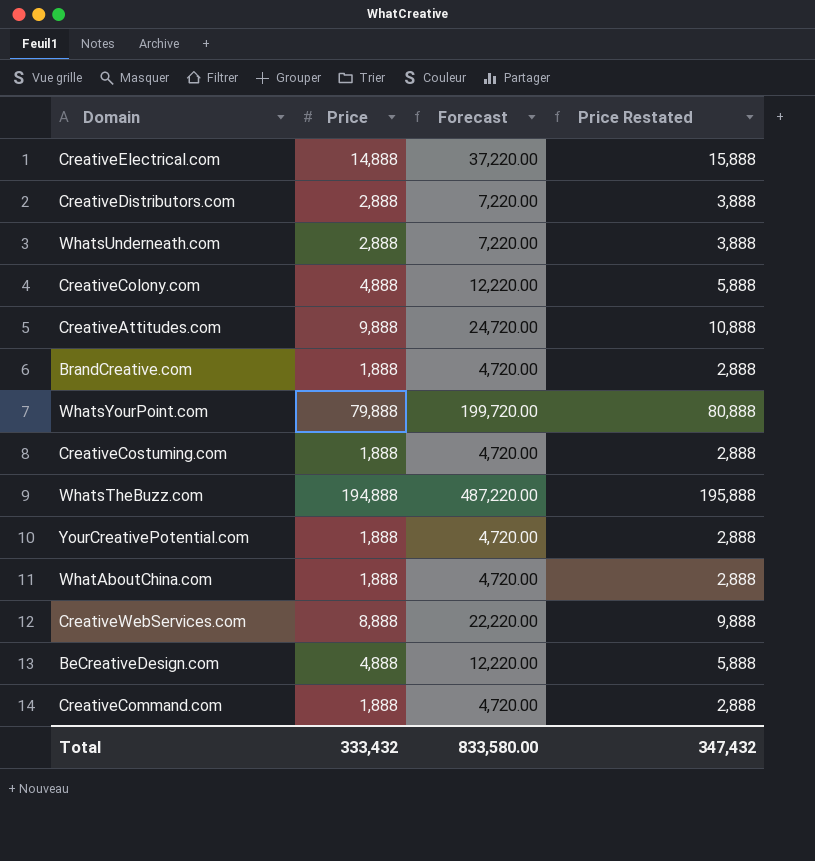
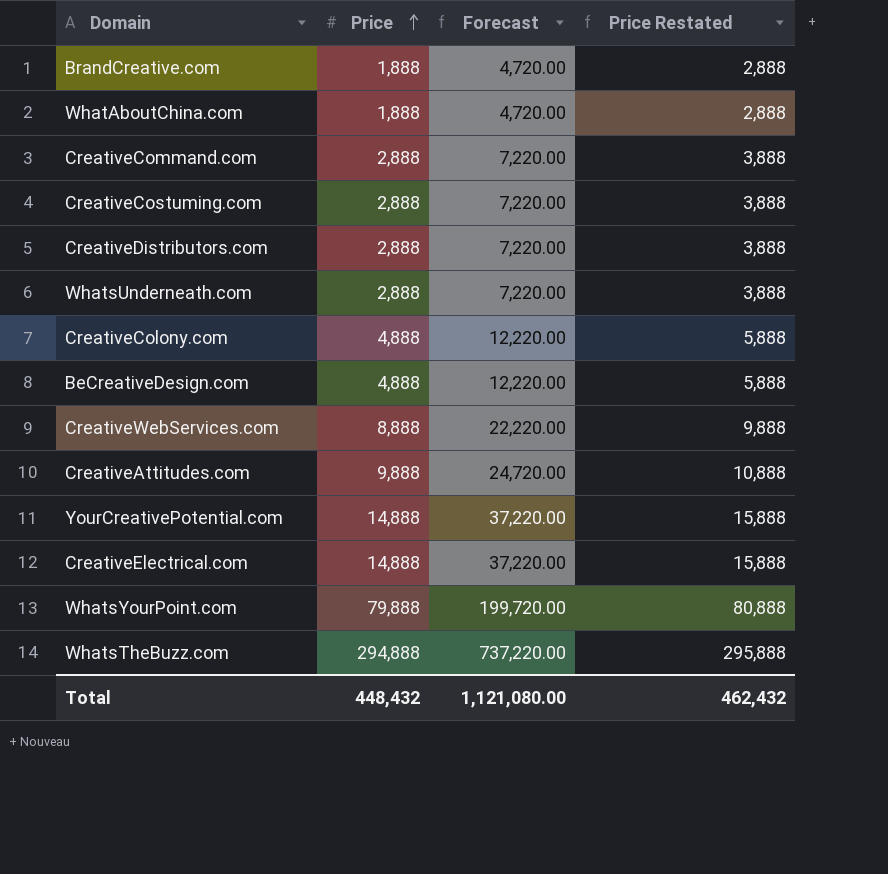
row order: none -> Price ascending
CreativeCommand.com | Price: 1,888 -> 2,888
CreativeCommand.com | Forecast: 4,720.00 -> 7,220.00
CreativeCommand.com | Price Restated: 2,888 -> 3,888
CreativeCostuming.com | Price: 1,888 -> 2,888
CreativeCostuming.com | Forecast: 4,720.00 -> 7,220.00
CreativeCostuming.com | Price Restated: 2,888 -> 3,888
YourCreativePotential.com | Price: 1,888 -> 14,888
YourCreativePotential.com | Forecast: 4,720.00 -> 37,220.00
YourCreativePotential.com | Price Restated: 2,888 -> 15,888
WhatsTheBuzz.com | Price: 194,888 -> 294,888
WhatsTheBuzz.com | Forecast: 487,220.00 -> 737,220.00
WhatsTheBuzz.com | Price Restated: 195,888 -> 295,888
Total | Price: 333,432 -> 448,432
Total | Forecast: 833,580.00 -> 1,121,080.00
Total | Price Restated: 347,432 -> 462,432

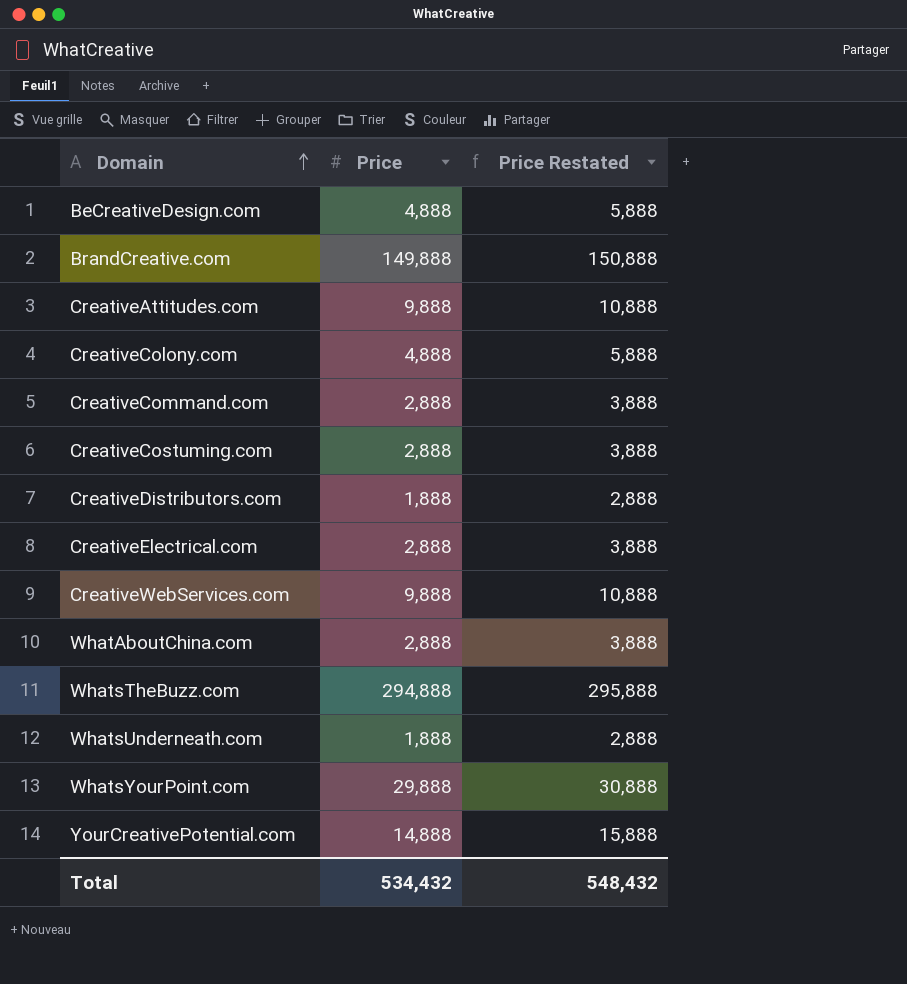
row order: Price ascending -> Domain ascending
column Forecast | formula: [Price] * 2.5 -> none
BrandCreative.com | Price: 1,888 -> 149,888
BrandCreative.com | Price Restated: 2,888 -> 150,888
CreativeDistributors.com | Price: 2,888 -> 1,888
CreativeDistributors.com | Price Restated: 3,888 -> 2,888
CreativeElectrical.com | Price: 14,888 -> 2,888
CreativeElectrical.com | Price Restated: 15,888 -> 3,888
CreativeWebServices.com | Price: 8,888 -> 9,888
CreativeWebServices.com | Price Restated: 9,888 -> 10,888
WhatAboutChina.com | Price: 1,888 -> 2,888
WhatAboutChina.com | Price Restated: 2,888 -> 3,888
WhatsUnderneath.com | Price: 2,888 -> 1,888
WhatsUnderneath.com | Price Restated: 3,888 -> 2,888
WhatsYourPoint.com | Price: 79,888 -> 29,888
WhatsYourPoint.com | Price Restated: 80,888 -> 30,888
Total | Price: 448,432 -> 534,432
Total | Price Restated: 462,432 -> 548,432

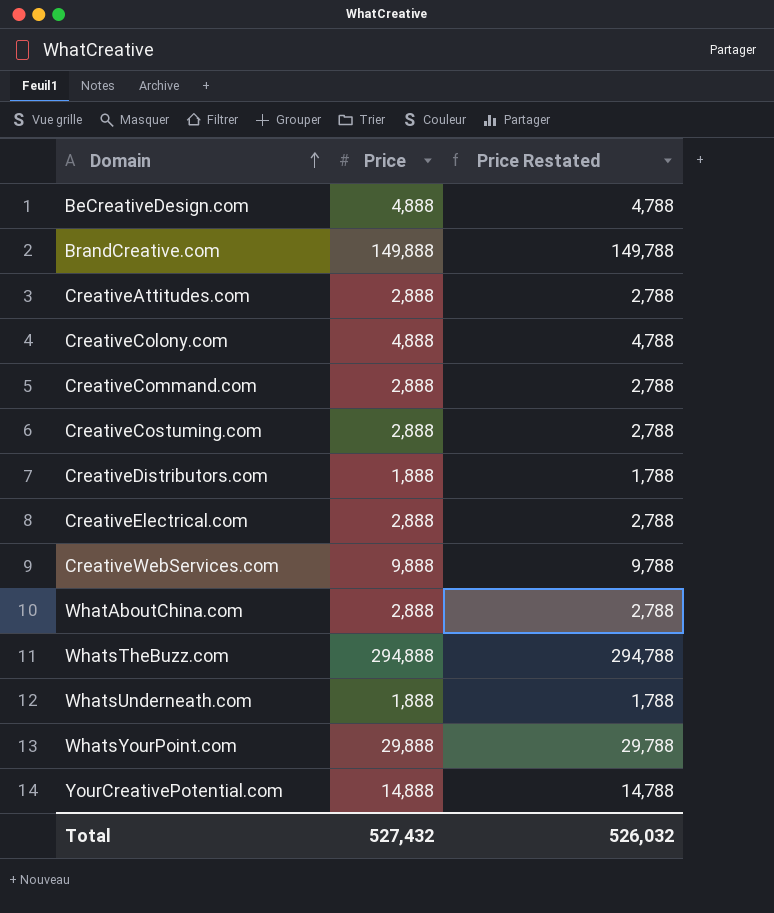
column Price Restated | formula: [Price] + 1000 -> [Price] - 100
CreativeAttitudes.com | Price: 9,888 -> 2,888
Total | Price: 534,432 -> 527,432
Total | Price Restated: 548,432 -> 526,032

